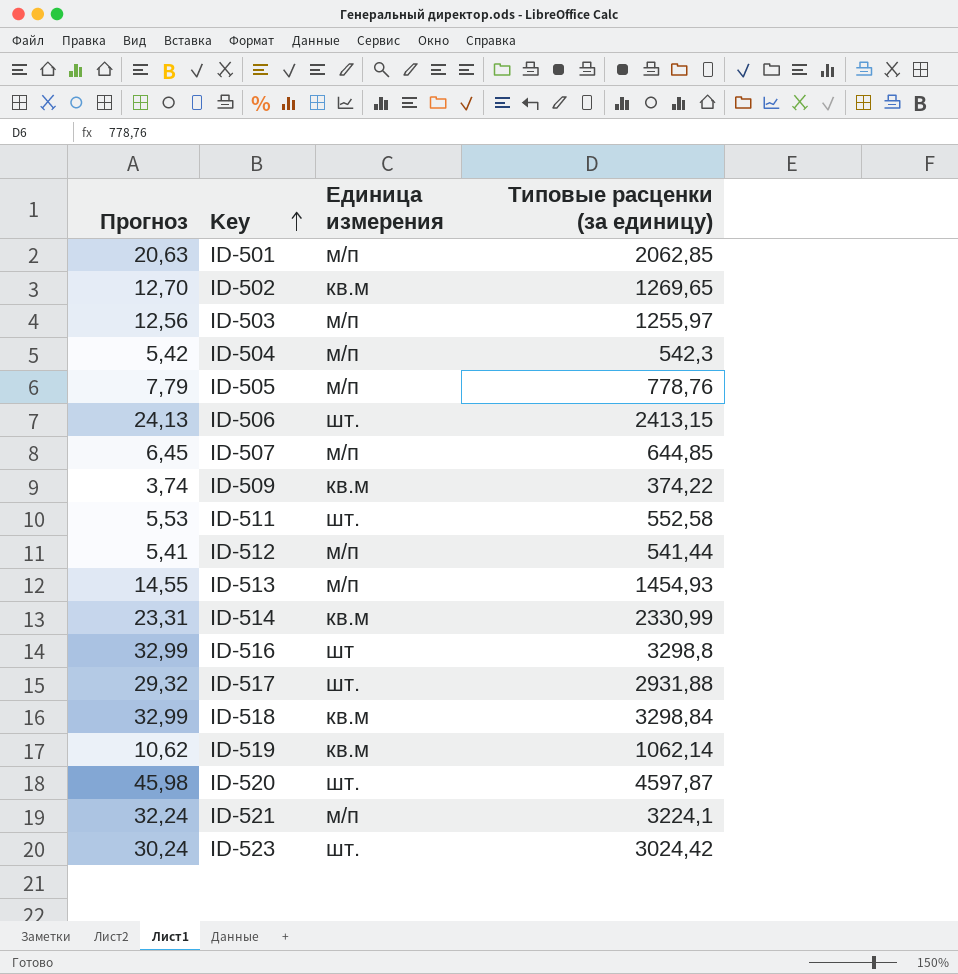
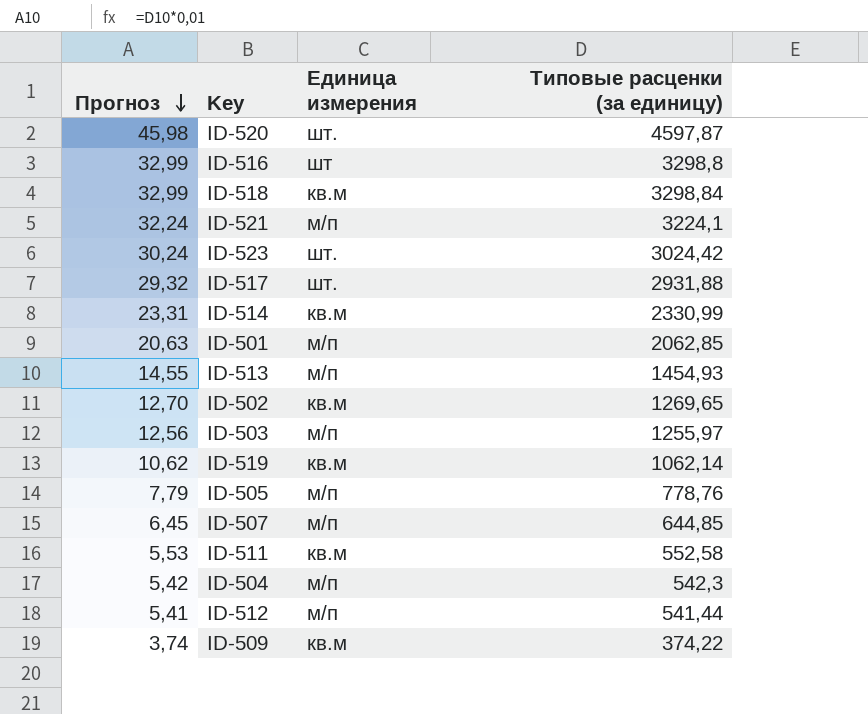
row order: Key ascending -> Прогноз descending
row ID-506: 24,13 | шт. | 2413,15 -> none
ID-511 | Единица измерения: шт. -> кв.м

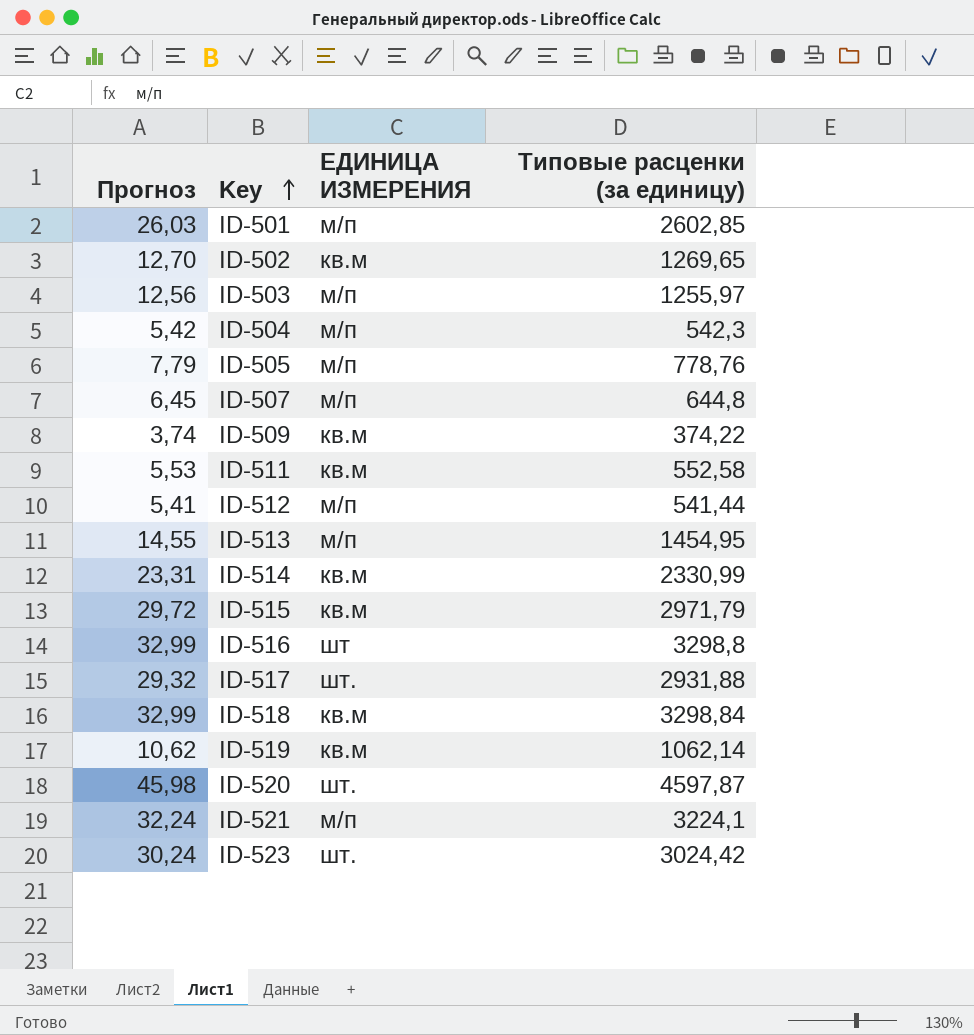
row order: Прогноз descending -> Key ascending
column name: Единица измерения -> ЕДИНИЦА ИЗМЕРЕНИЯ
ID-501 | Прогноз: 20,63 -> 26,03
ID-501 | Типовые расценки (за единицу): 2062,85 -> 2602,85
ID-507 | Типовые расценки (за единицу): 644,85 -> 644,8
ID-513 | Типовые расценки (за единицу): 1454,93 -> 1454,95
row ID-515: none -> 29,72 | кв.м | 2971,79

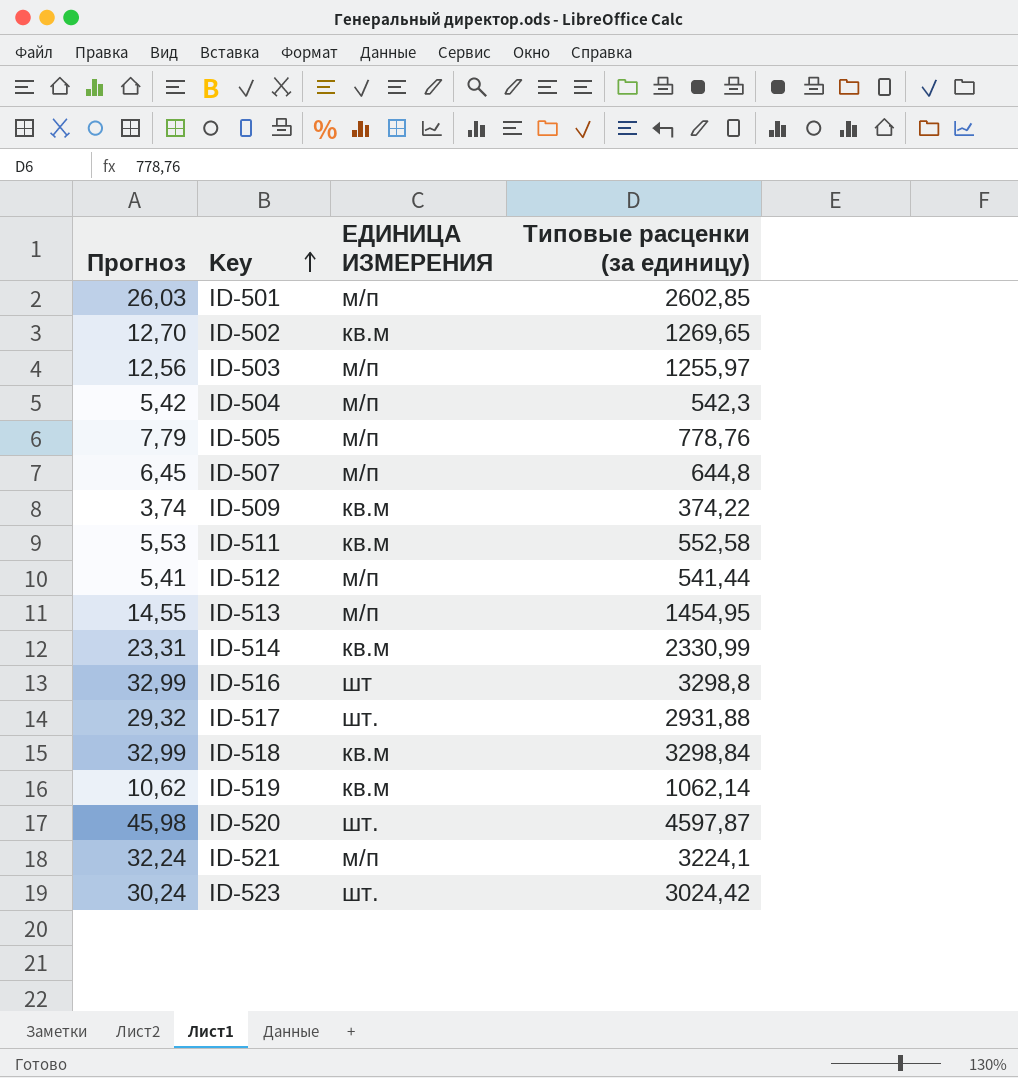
row ID-515: 29,72 | кв.м | 2971,79 -> none

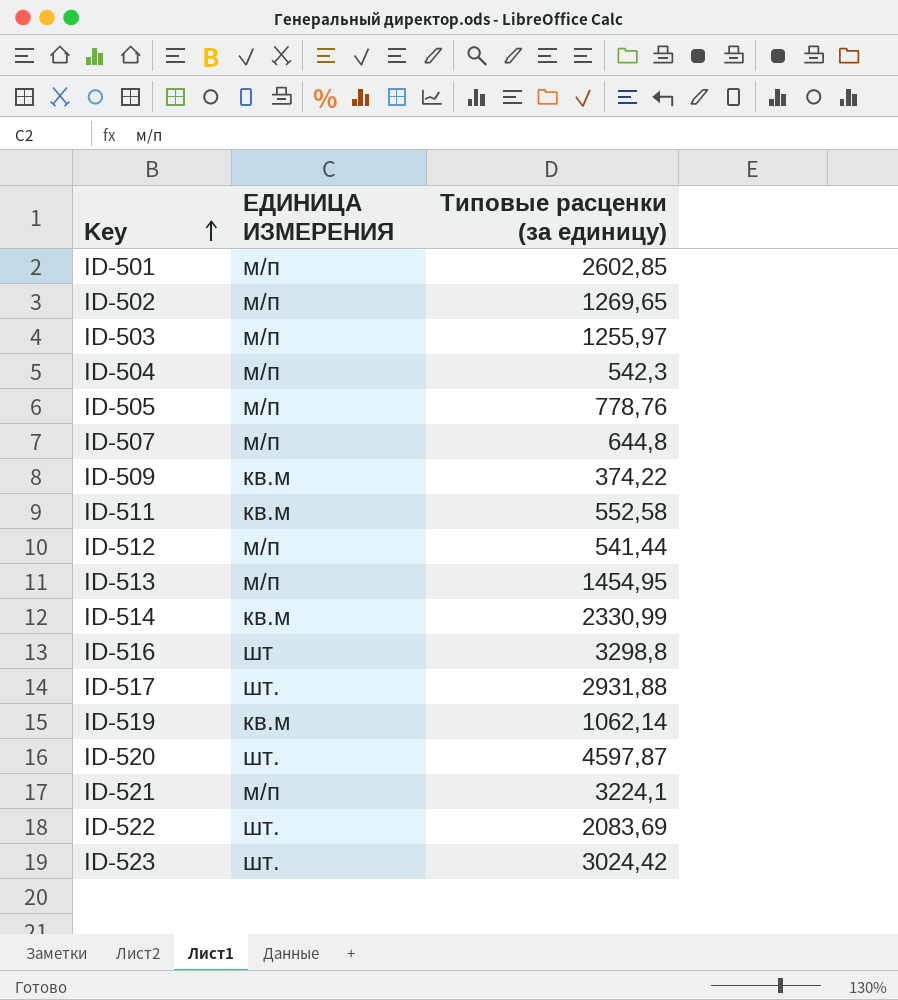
column Прогноз | formula: [Типовые расценки (за единицу)] * 0,01 -> none
row ID-518: 32,99 | кв.м | 3298,84 -> none
ID-502 | ЕДИНИЦА ИЗМЕРЕНИЯ: кв.м -> м/п
row ID-522: none -> шт. | 2083,69

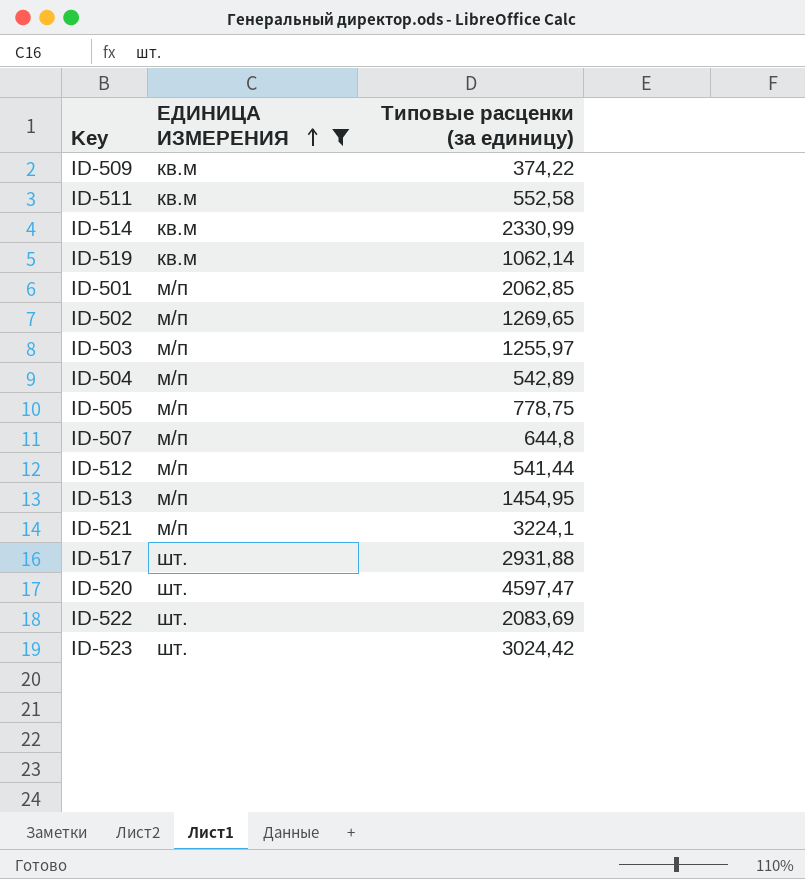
filter: none -> ЕДИНИЦА ИЗМЕРЕНИЯ != шт
row order: Key ascending -> ЕДИНИЦА ИЗМЕРЕНИЯ ascending
ID-501 | Типовые расценки (за единицу): 2602,85 -> 2062,85
ID-504 | Типовые расценки (за единицу): 542,3 -> 542,89
ID-505 | Типовые расценки (за единицу): 778,76 -> 778,75
ID-520 | Типовые расценки (за единицу): 4597,87 -> 4597,47

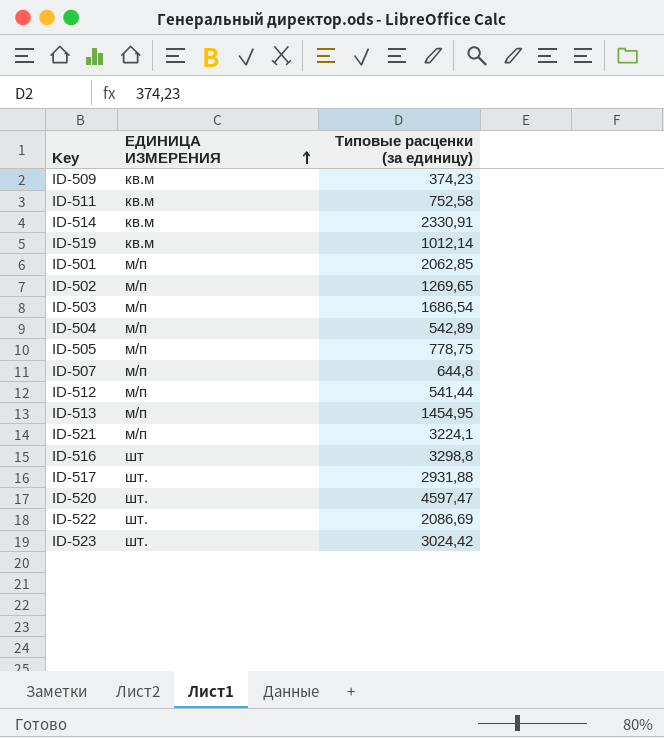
filter: ЕДИНИЦА ИЗМЕРЕНИЯ != шт -> none
ID-509 | Типовые расценки (за единицу): 374,22 -> 374,23
ID-511 | Типовые расценки (за единицу): 552,58 -> 752,58
ID-514 | Типовые расценки (за единицу): 2330,99 -> 2330,91
ID-519 | Типовые расценки (за единицу): 1062,14 -> 1012,14
ID-503 | Типовые расценки (за единицу): 1255,97 -> 1686,54
ID-522 | Типовые расценки (за единицу): 2083,69 -> 2086,69

